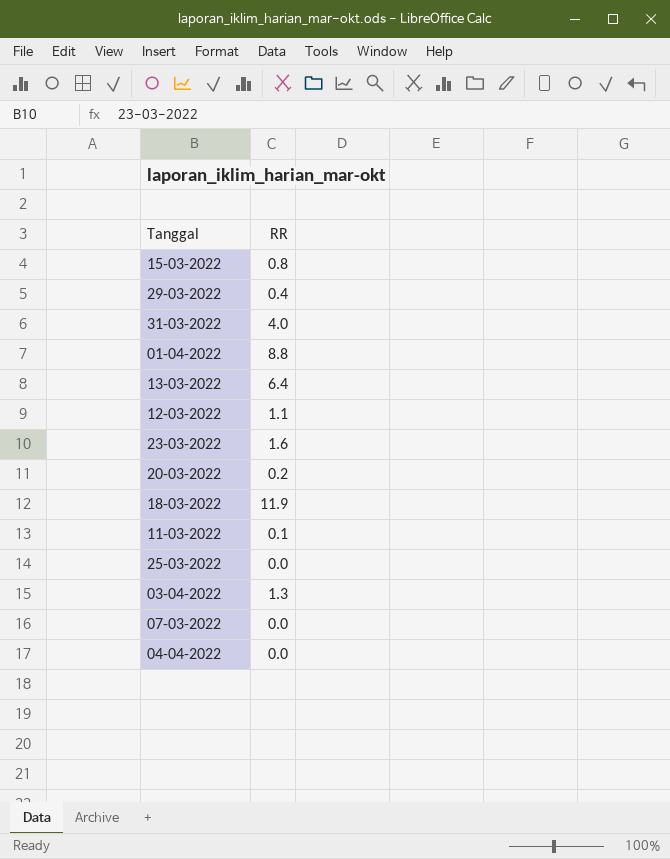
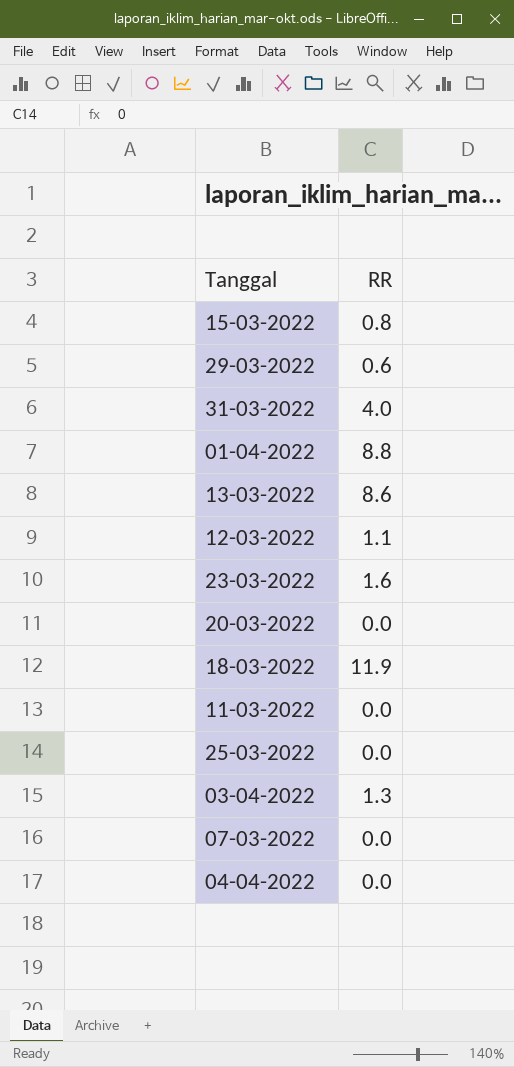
29-03-2022 | RR: 0.4 -> 0.6
13-03-2022 | RR: 6.4 -> 8.6
20-03-2022 | RR: 0.2 -> 0.0
11-03-2022 | RR: 0.1 -> 0.0

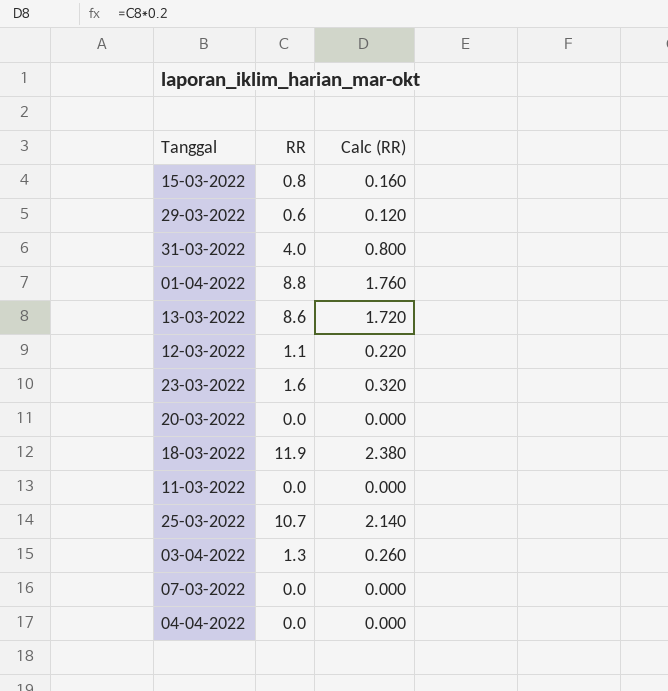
column Calc (RR) | formula: none -> [RR] * 0.2
25-03-2022 | RR: 0.0 -> 10.7

